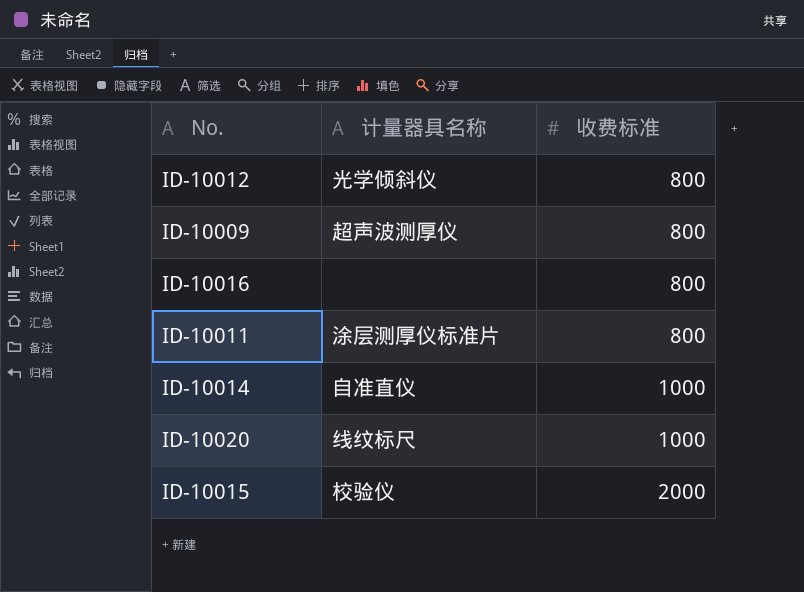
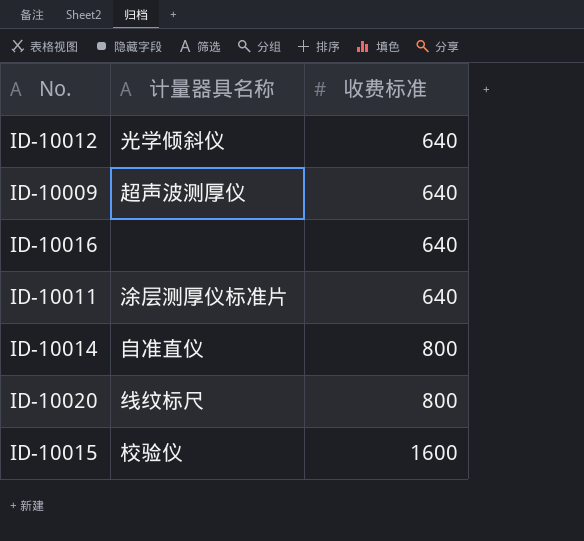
ID-10012 | 收费标准: 800 -> 640
ID-10009 | 收费标准: 800 -> 640
ID-10016 | 收费标准: 800 -> 640
ID-10011 | 收费标准: 800 -> 640
ID-10014 | 收费标准: 1000 -> 800
ID-10020 | 收费标准: 1000 -> 800
ID-10015 | 收费标准: 2000 -> 1600

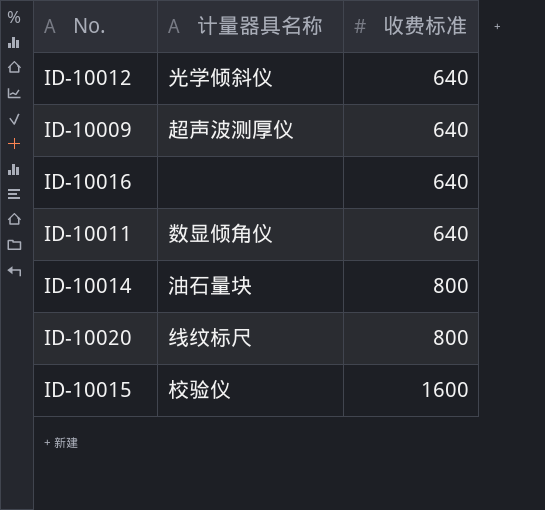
ID-10011 | 计量器具名称: 涂层测厚仪标准片 -> 数显倾角仪
ID-10014 | 计量器具名称: 自准直仪 -> 油石量块

